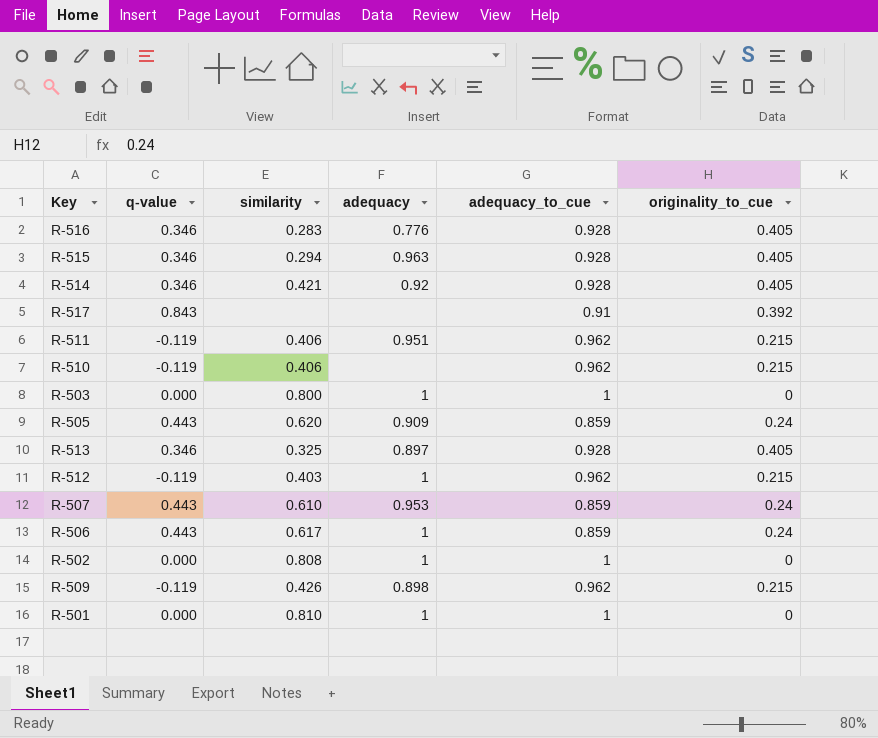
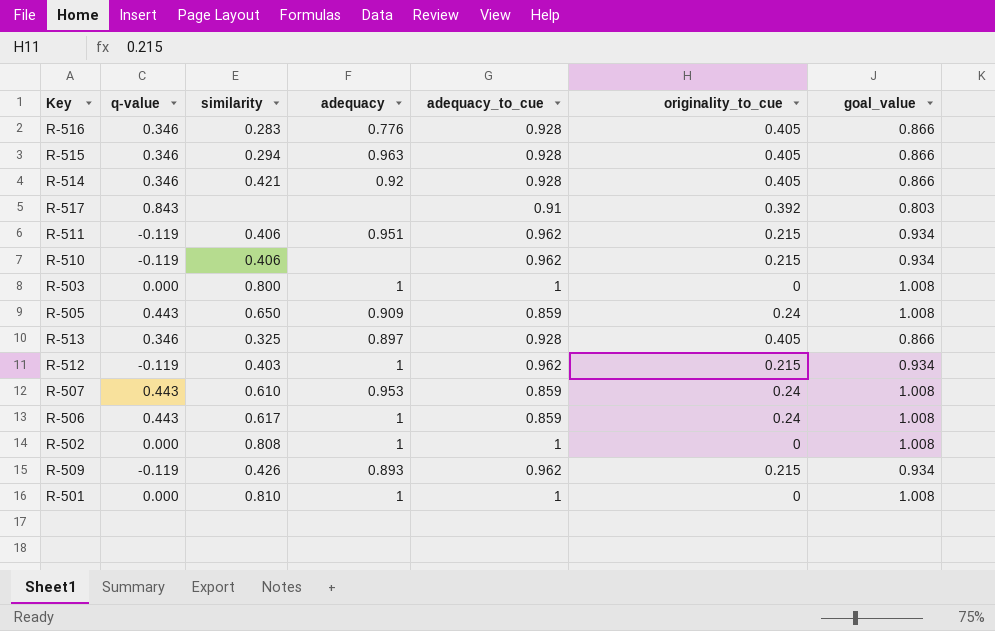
column goal_value | position: none -> 7
R-505 | similarity: 0.620 -> 0.650
R-509 | adequacy: 0.898 -> 0.893

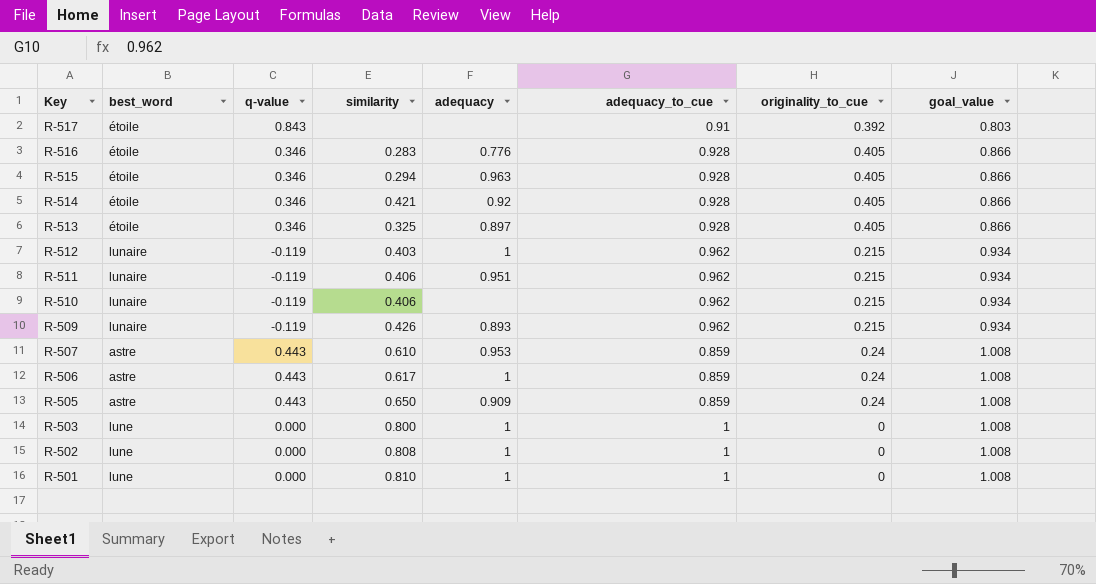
row order: none -> Key descending
column best_word | position: none -> 2

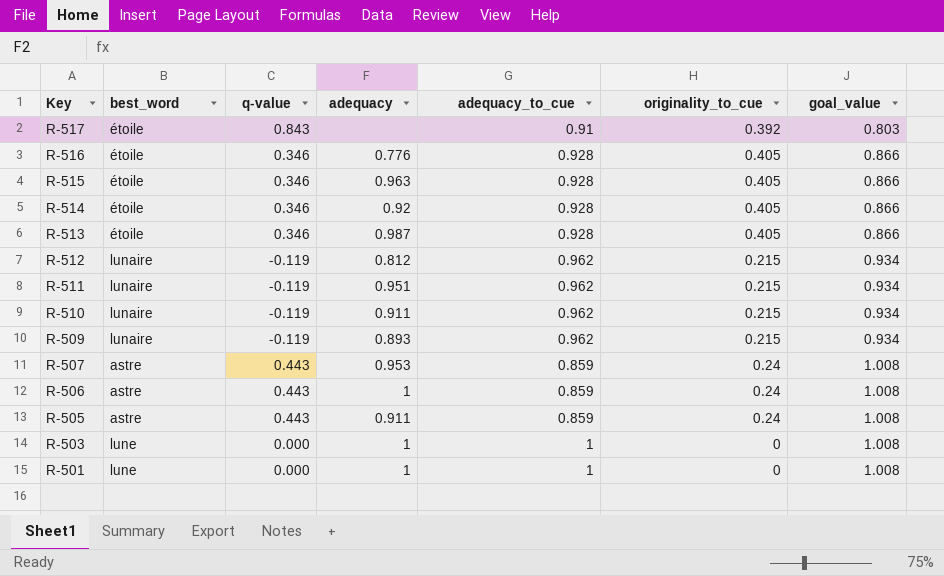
column similarity | position: 4 -> none
row R-502: lune | 0.000 | 0.808 | 1 | 1 | 0 | 1.008 -> none
R-513 | adequacy: 0.897 -> 0.987
R-512 | adequacy: 1 -> 0.812
R-510 | adequacy: none -> 0.911
R-505 | adequacy: 0.909 -> 0.911

